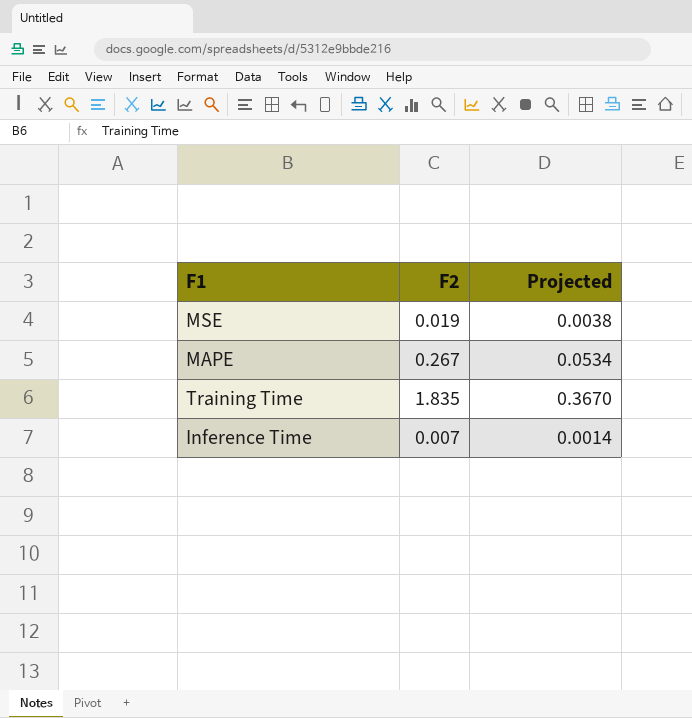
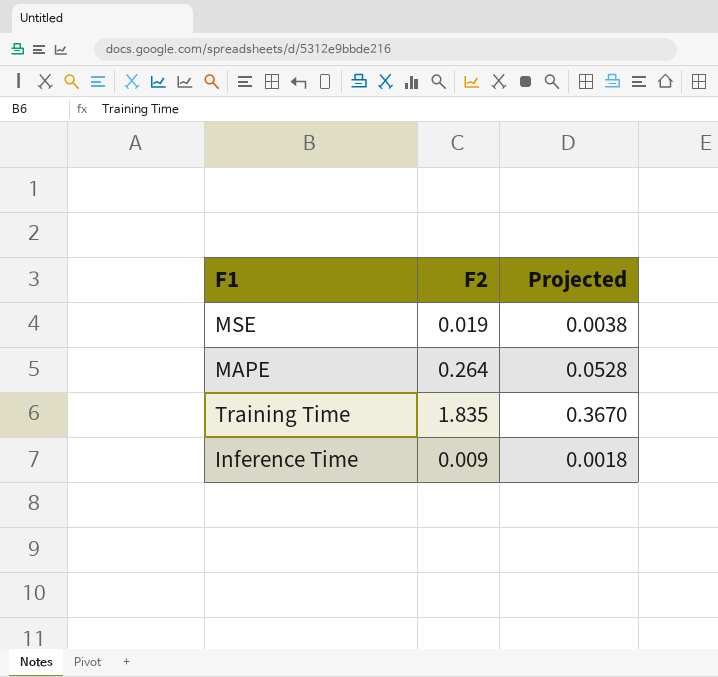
MAPE | F2: 0.267 -> 0.264
MAPE | Projected: 0.0534 -> 0.0528
Inference Time | F2: 0.007 -> 0.009
Inference Time | Projected: 0.0014 -> 0.0018

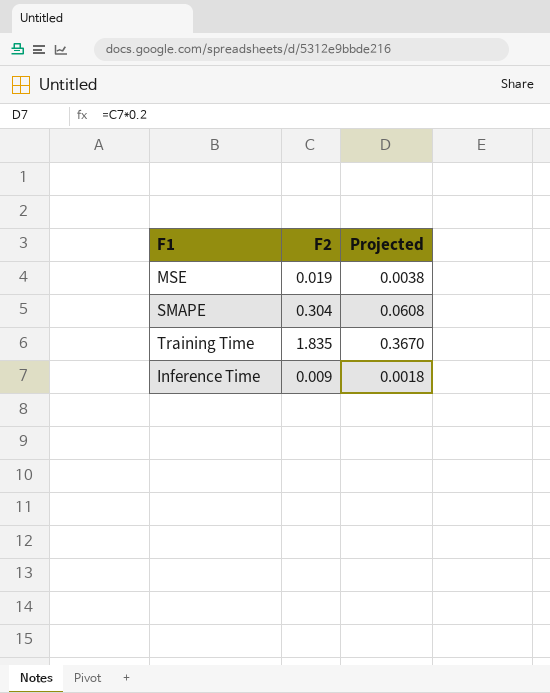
row MAPE: 0.264 | 0.0528 -> none
row SMAPE: none -> 0.304 | 0.0608

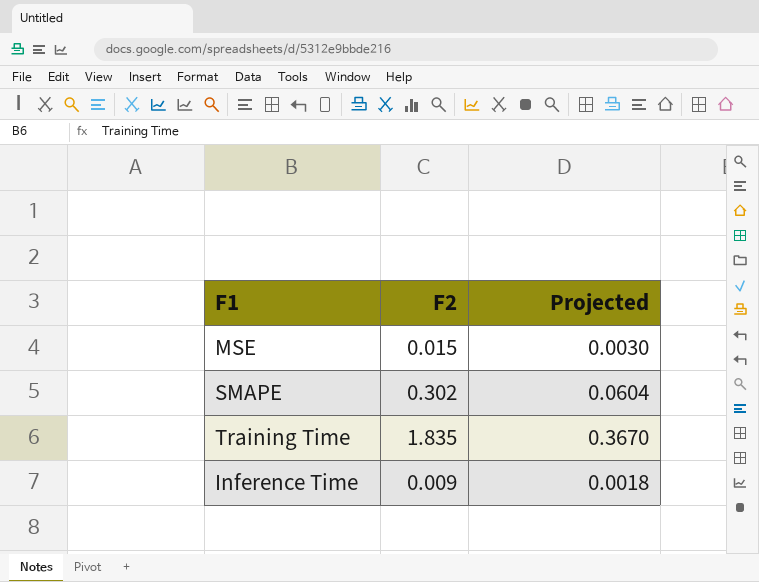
MSE | F2: 0.019 -> 0.015
MSE | Projected: 0.0038 -> 0.0030
SMAPE | F2: 0.304 -> 0.302
SMAPE | Projected: 0.0608 -> 0.0604

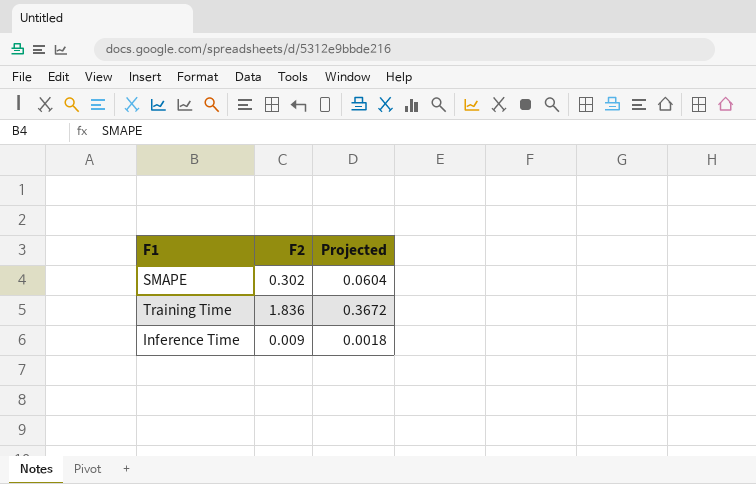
row MSE: 0.015 | 0.0030 -> none
Training Time | F2: 1.835 -> 1.836
Training Time | Projected: 0.3670 -> 0.3672

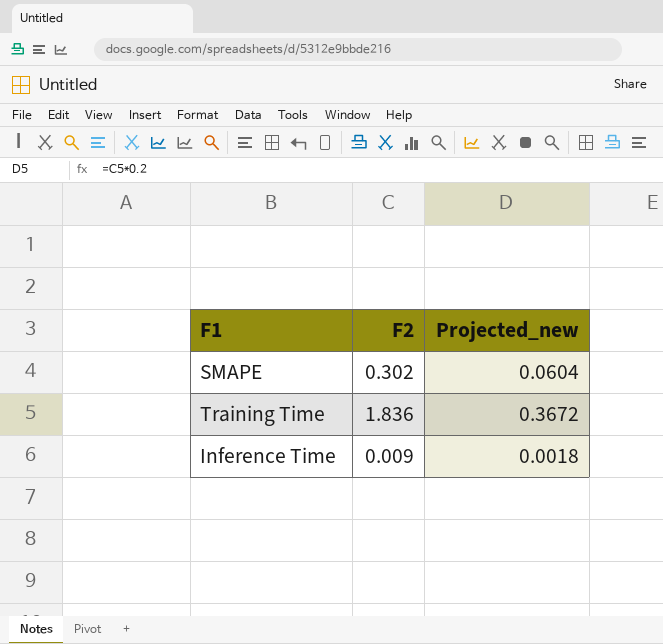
column name: Projected -> Projected_new

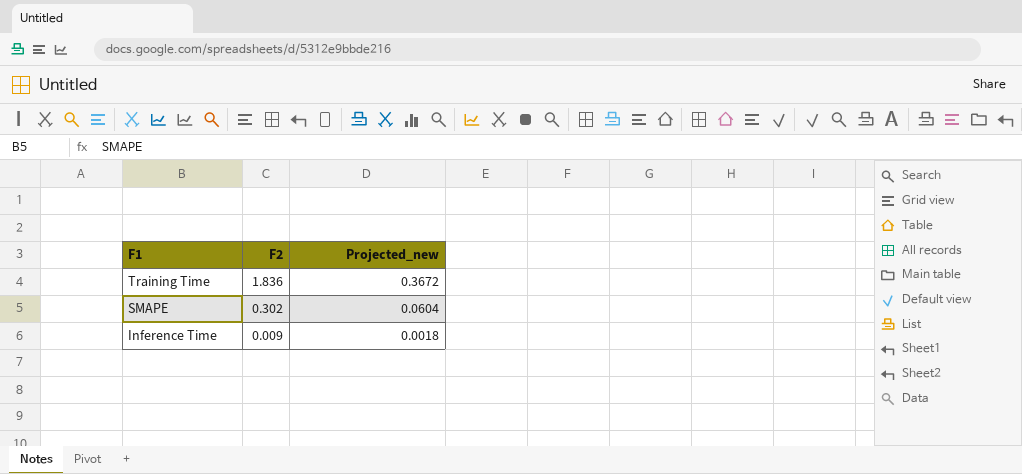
row order: none -> F1 descending

